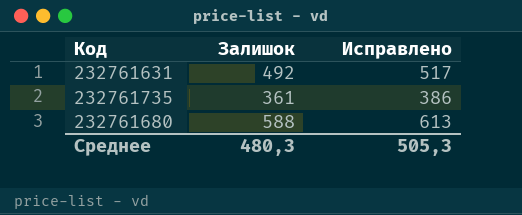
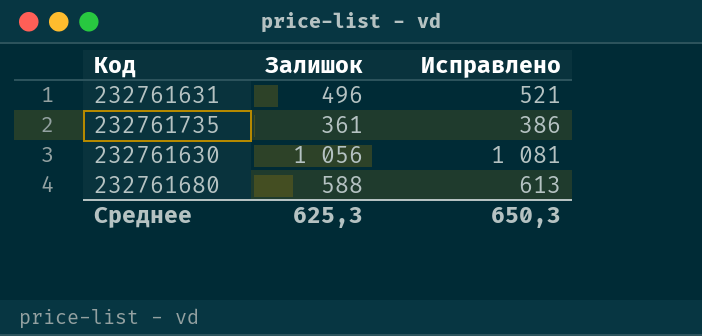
232761631 | Залишок: 492 -> 496
232761631 | Исправлено: 517 -> 521
row 232761630: none -> 1 056 | 1 081
Среднее | Залишок: 480,3 -> 625,3
Среднее | Исправлено: 505,3 -> 650,3

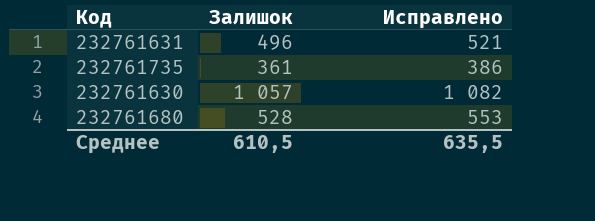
232761630 | Залишок: 1 056 -> 1 057
232761630 | Исправлено: 1 081 -> 1 082
232761680 | Залишок: 588 -> 528
232761680 | Исправлено: 613 -> 553
Среднее | Залишок: 625,3 -> 610,5
Среднее | Исправлено: 650,3 -> 635,5

